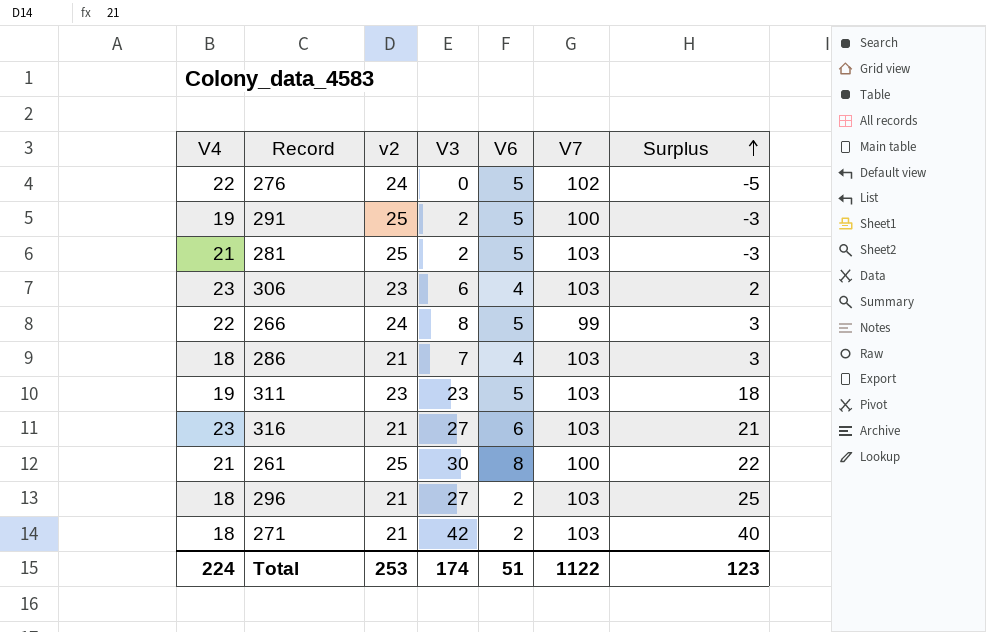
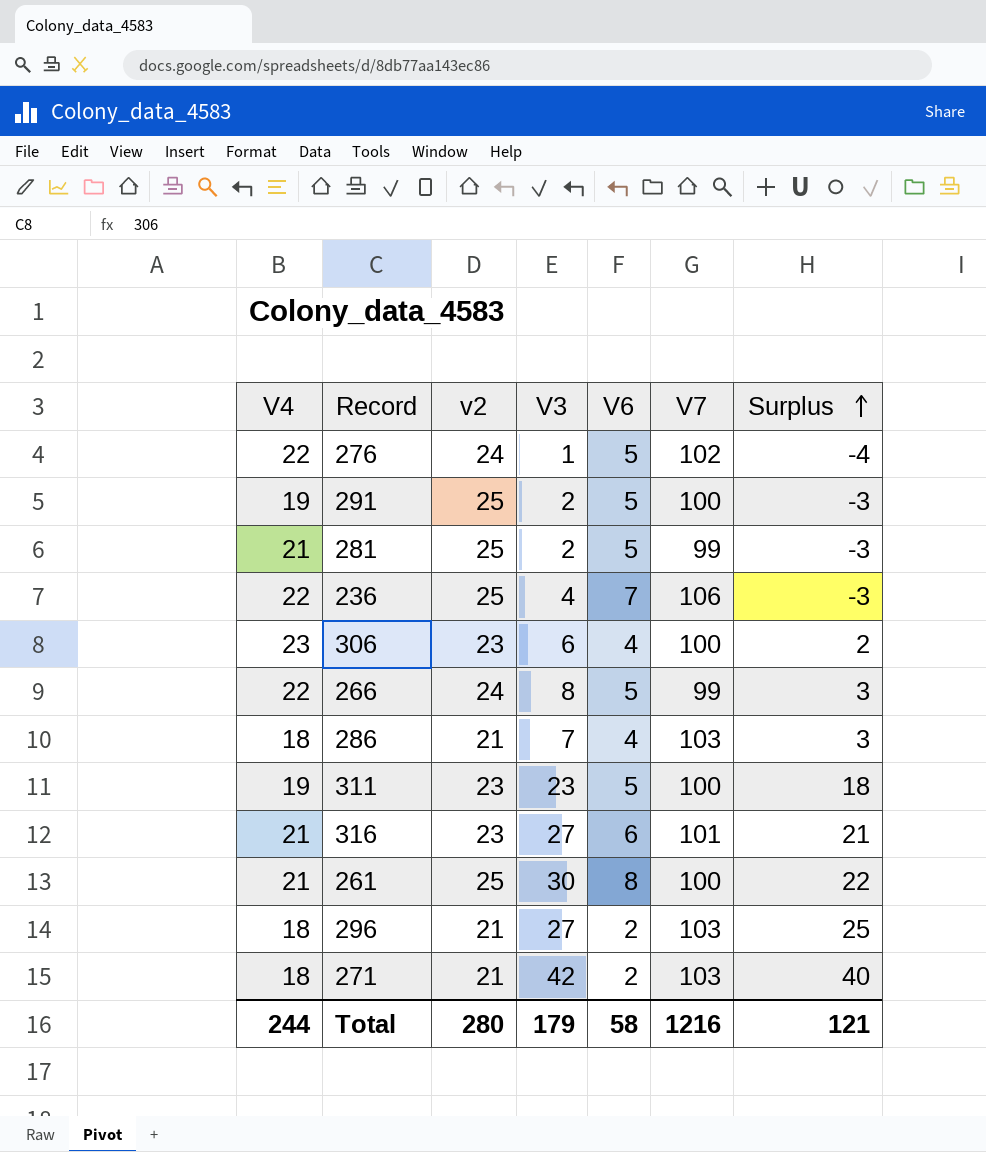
276 | V3: 0 -> 1
276 | Surplus: -5 -> -4
281 | V7: 103 -> 99
row 236: none -> 22 | 25 | 4 | 7 | 106 | -3
306 | V7: 103 -> 100
311 | V7: 103 -> 100
316 | V4: 23 -> 21
316 | v2: 21 -> 23
316 | V7: 103 -> 101
Total | V4: 224 -> 244
Total | v2: 253 -> 280
Total | V3: 174 -> 179
Total | V6: 51 -> 58
Total | V7: 1122 -> 1216
Total | Surplus: 123 -> 121

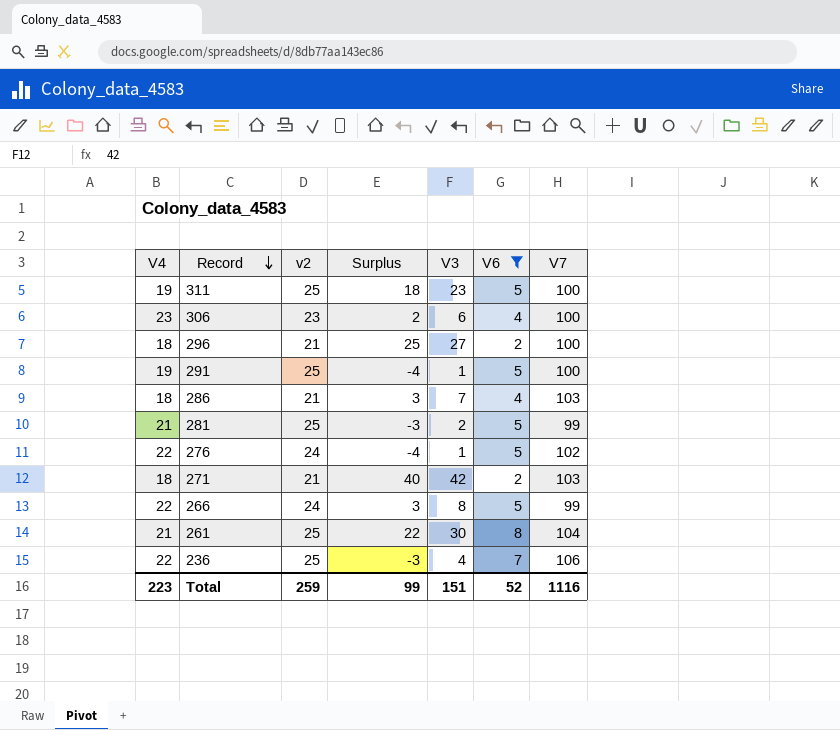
filter: none -> V6 != 6
row order: Surplus ascending -> Record descending
column Surplus | position: 7 -> 4
311 | v2: 23 -> 25
296 | V7: 103 -> 100
291 | Surplus: -3 -> -4
291 | V3: 2 -> 1
261 | V7: 100 -> 104
Total | V4: 244 -> 223
Total | v2: 280 -> 259
Total | Surplus: 121 -> 99
Total | V3: 179 -> 151
Total | V6: 58 -> 52
Total | V7: 1216 -> 1116

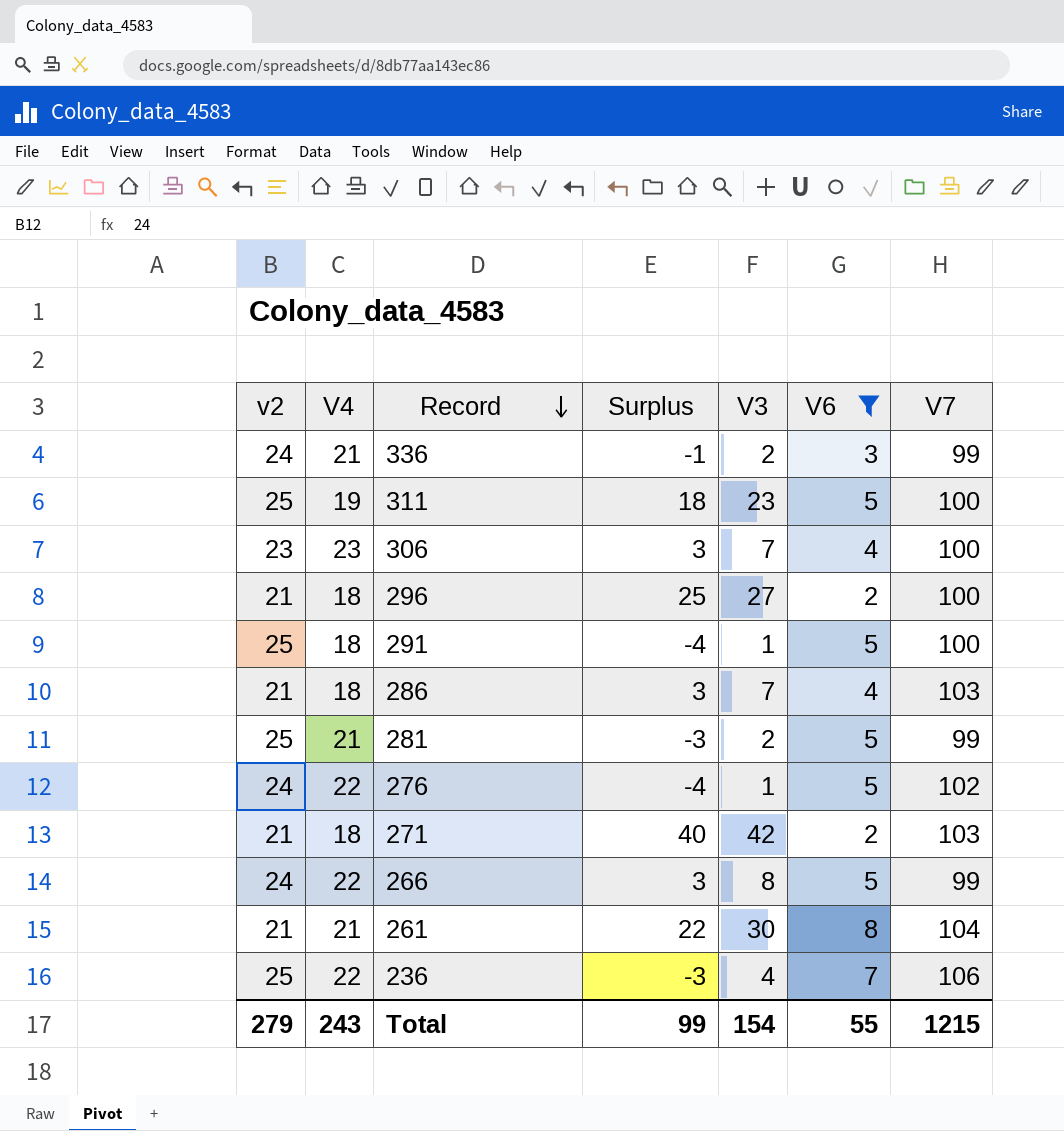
column v2 | position: 3 -> 1
row 336: none -> 24 | 21 | -1 | 2 | 3 | 99
306 | Surplus: 2 -> 3
306 | V3: 6 -> 7
291 | V4: 19 -> 18
261 | v2: 25 -> 21
Total | v2: 259 -> 279
Total | V4: 223 -> 243
Total | V3: 151 -> 154
Total | V6: 52 -> 55
Total | V7: 1116 -> 1215

